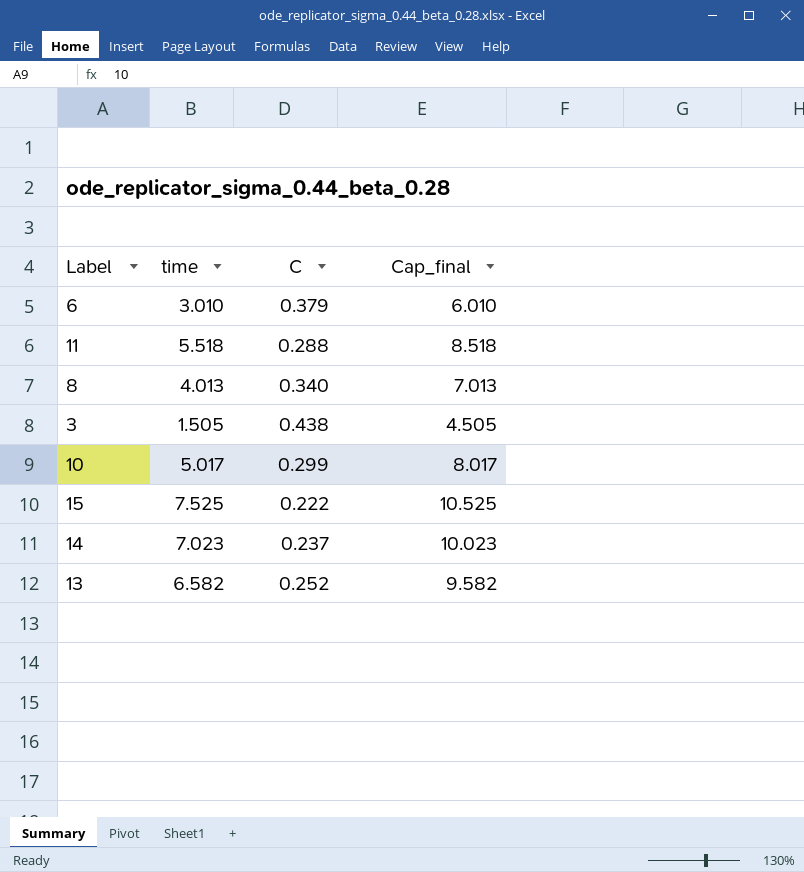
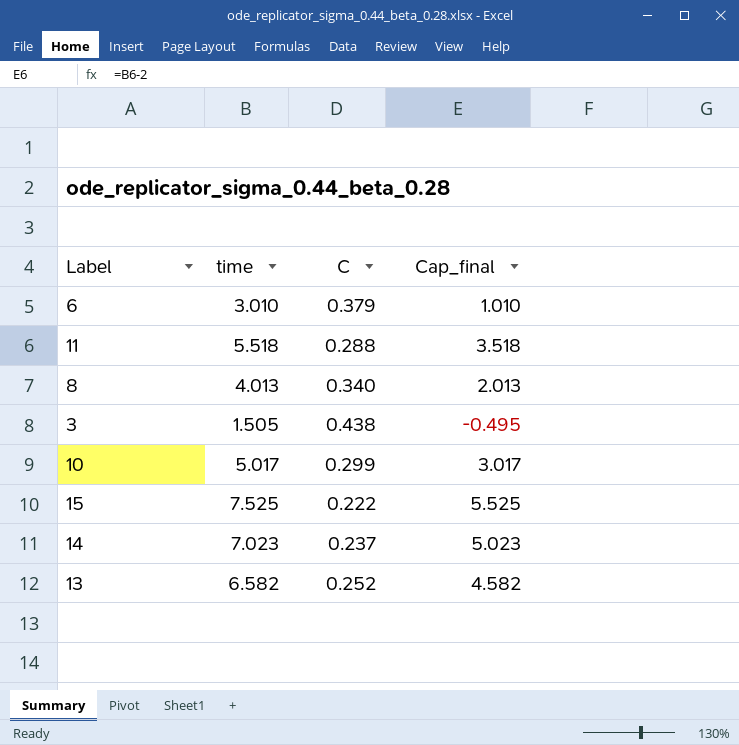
column Cap_final | formula: [time] + 3 -> [time] - 2

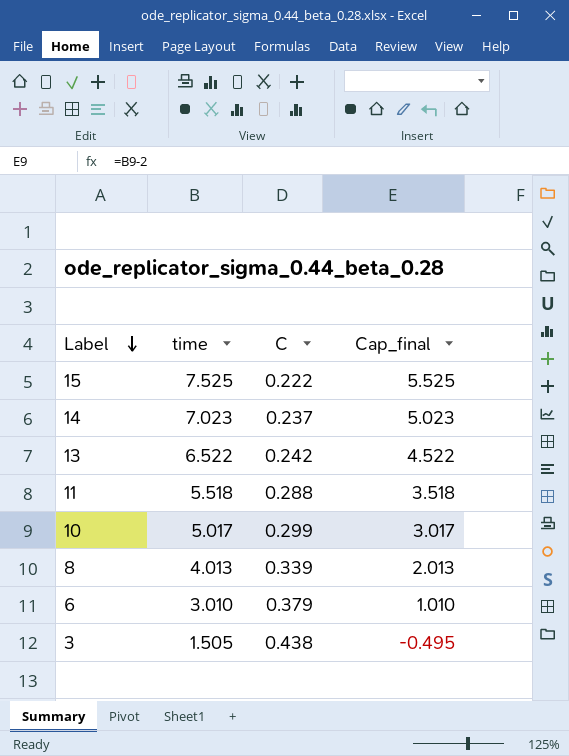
row order: none -> Label descending
13 | time: 6.582 -> 6.522
13 | C: 0.252 -> 0.242
13 | Cap_final: 4.582 -> 4.522
8 | C: 0.340 -> 0.339

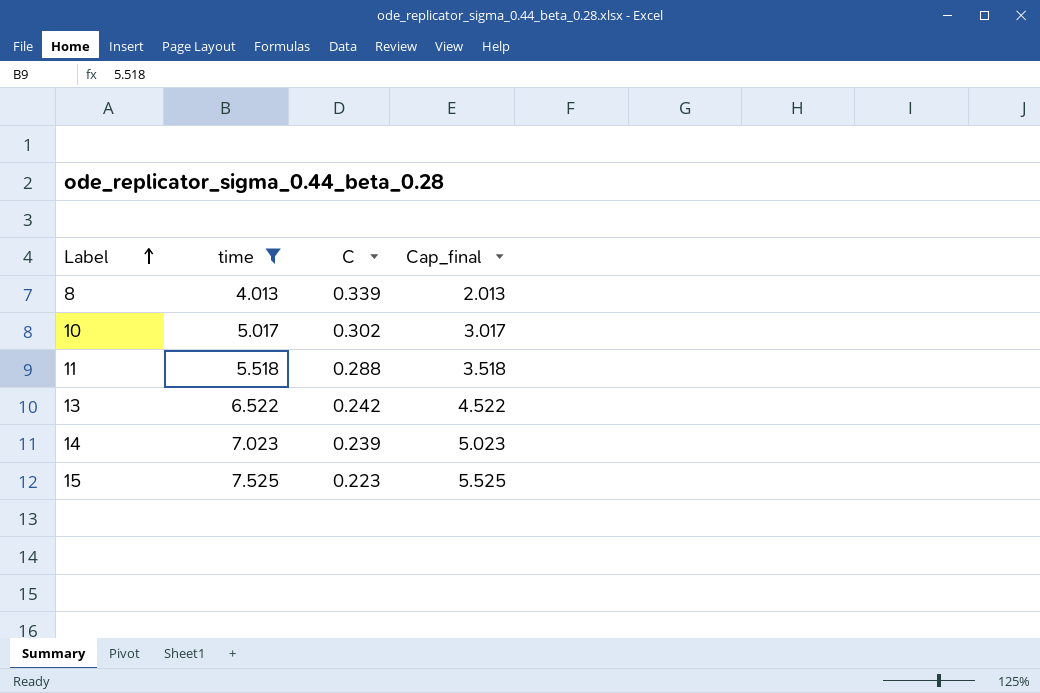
filter: none -> time >= 4.013
row order: Label descending -> Label ascending
10 | C: 0.299 -> 0.302
14 | C: 0.237 -> 0.239
15 | C: 0.222 -> 0.223

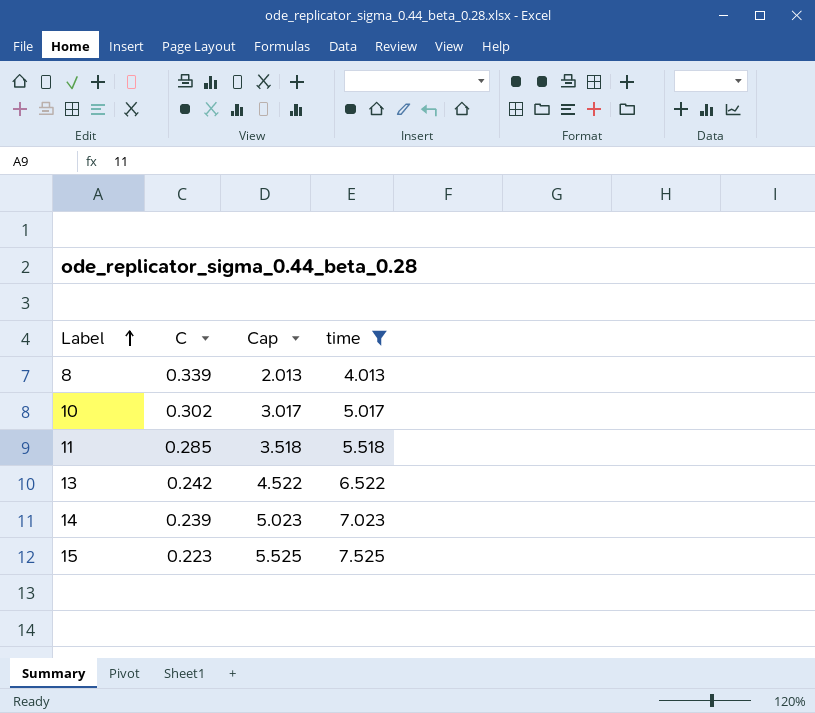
column name: Cap_final -> Cap
column time | position: 2 -> 4
11 | C: 0.288 -> 0.285

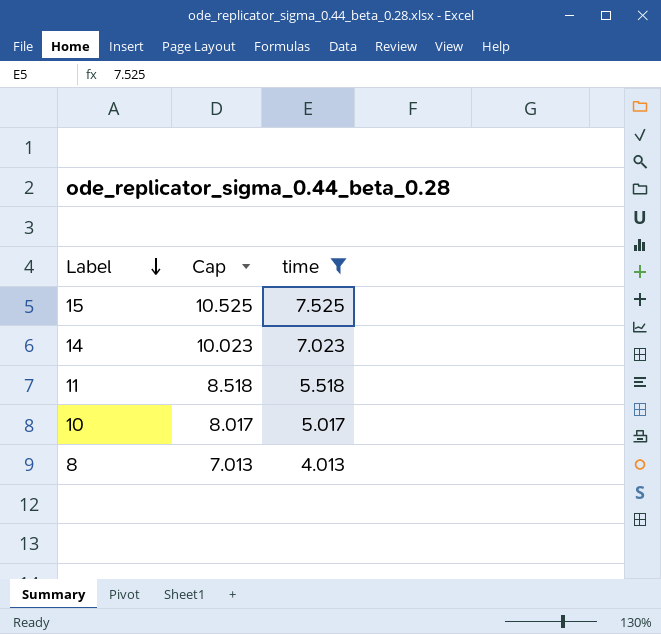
row order: Label ascending -> Label descending
column C | position: 2 -> none
column Cap | formula: [time] - 2 -> [time] + 3
row 13: 0.242 | 4.522 | 6.522 -> none

